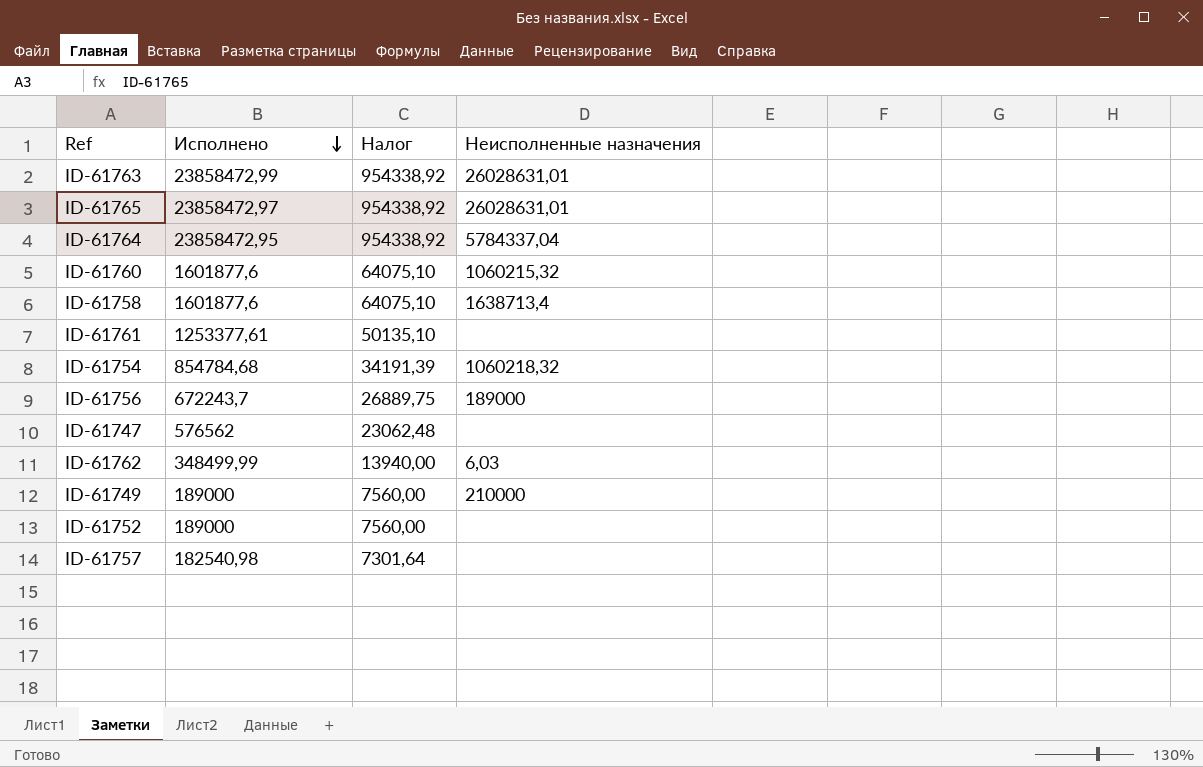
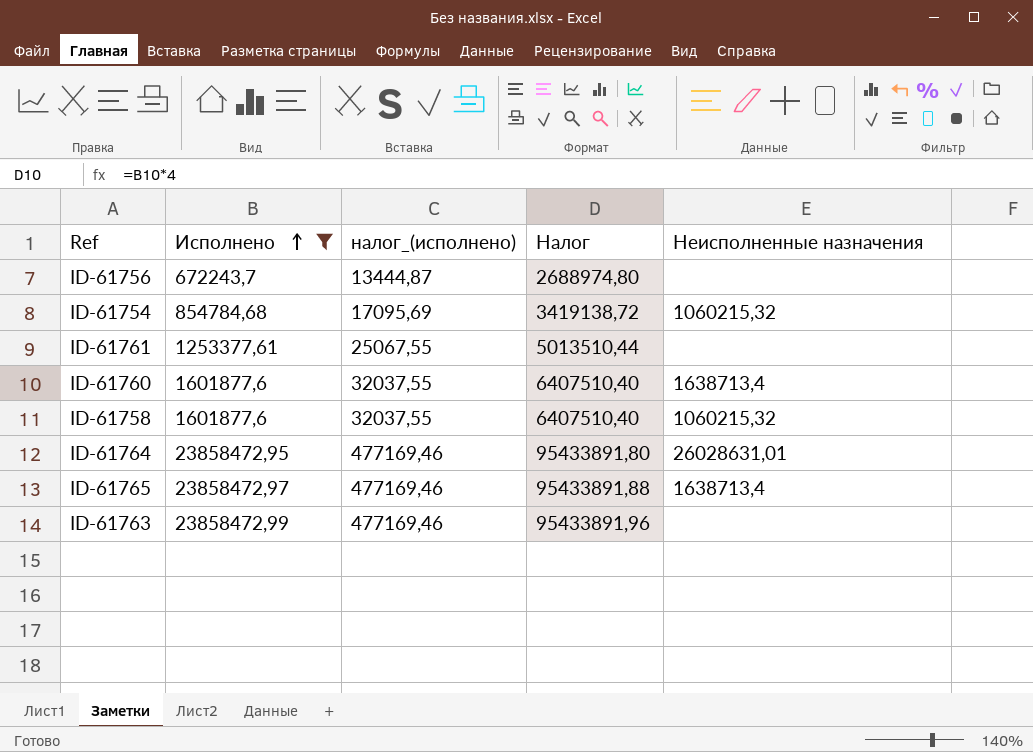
filter: none -> Исполнено >= 672243,7
row order: Исполнено descending -> Исполнено ascending
column налог_(исполнено) | formula: none -> [Исполнено] * 0,02
column Налог | formula: [Исполнено] * 0,04 -> [Исполнено] * 4
ID-61756 | Неисполненные назначения: 189000 -> none
ID-61754 | Неисполненные назначения: 1060218,32 -> 1060215,32
ID-61760 | Неисполненные назначения: 1060215,32 -> 1638713,4
ID-61758 | Неисполненные назначения: 1638713,4 -> 1060215,32
ID-61764 | Неисполненные назначения: 5784337,04 -> 26028631,01
ID-61765 | Неисполненные назначения: 26028631,01 -> 1638713,4
ID-61763 | Неисполненные назначения: 26028631,01 -> none

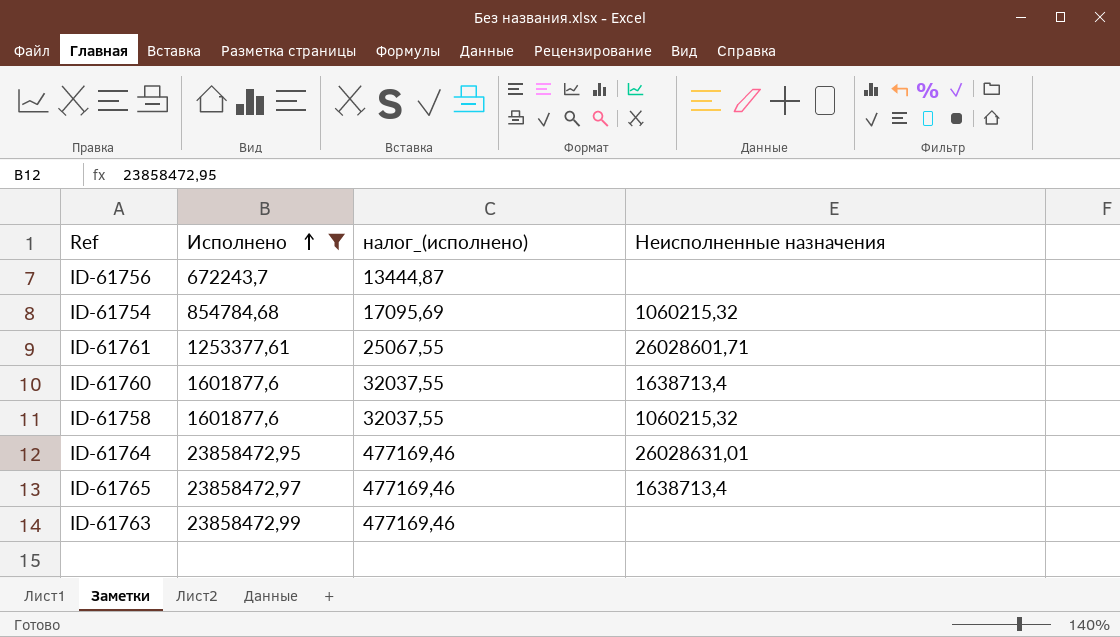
column Налог | formula: [Исполнено] * 4 -> none
ID-61761 | Неисполненные назначения: none -> 26028601,71

